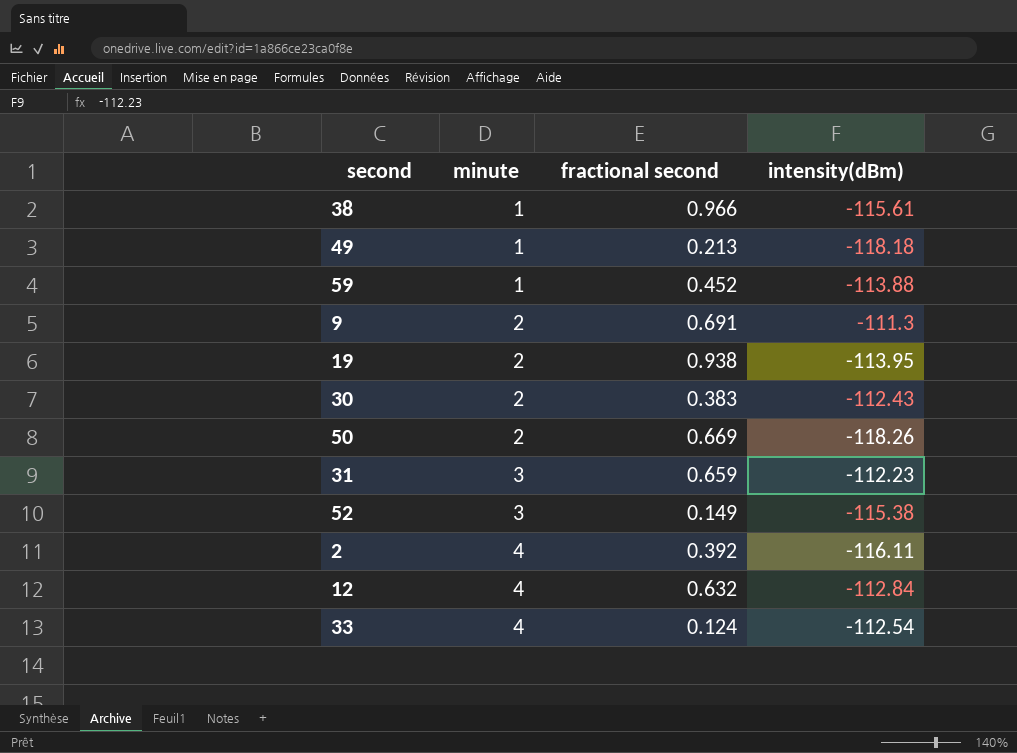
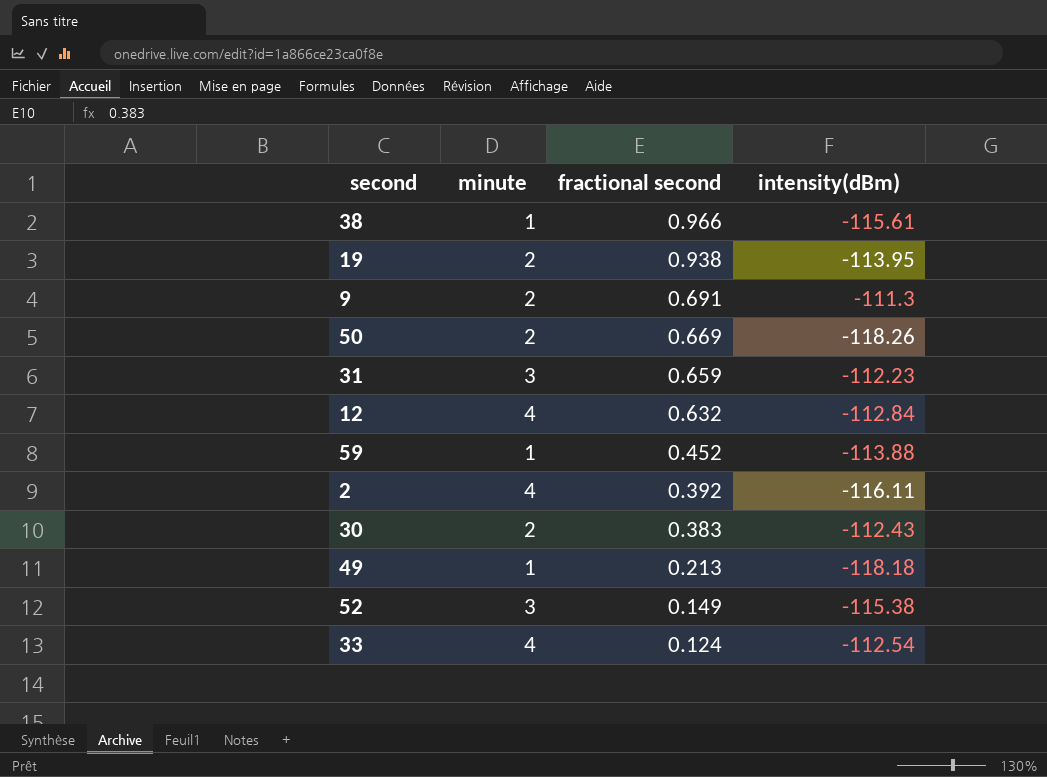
row order: minute ascending -> fractional second descending

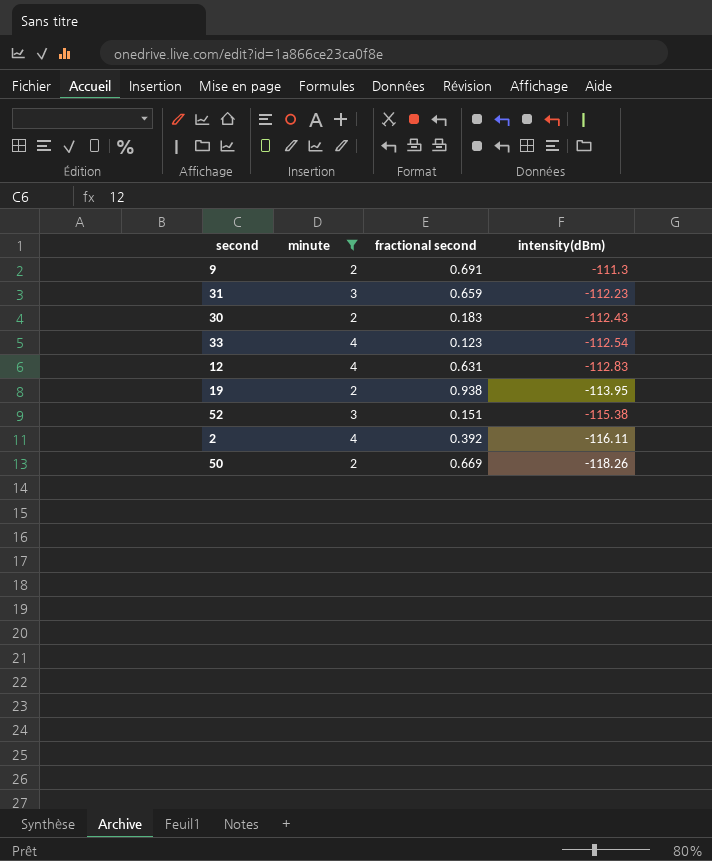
filter: none -> minute != 1
row order: fractional second descending -> intensity(dBm) descending
30 | fractional second: 0.383 -> 0.183
33 | fractional second: 0.124 -> 0.123
12 | fractional second: 0.632 -> 0.631
12 | intensity(dBm): -112.84 -> -112.83
52 | fractional second: 0.149 -> 0.151

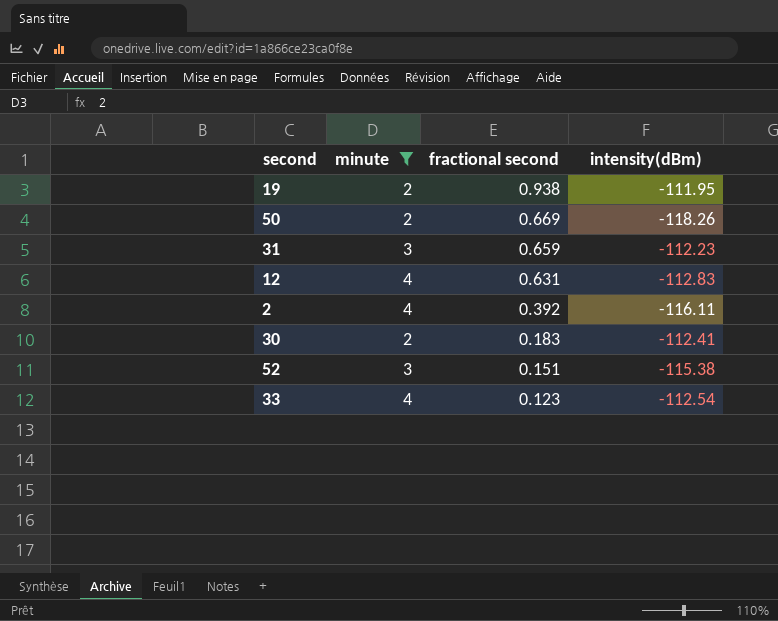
row order: intensity(dBm) descending -> fractional second descending
row 9: 2 | 0.691 | -111.3 -> none
19 | intensity(dBm): -113.95 -> -111.95
30 | intensity(dBm): -112.43 -> -112.41

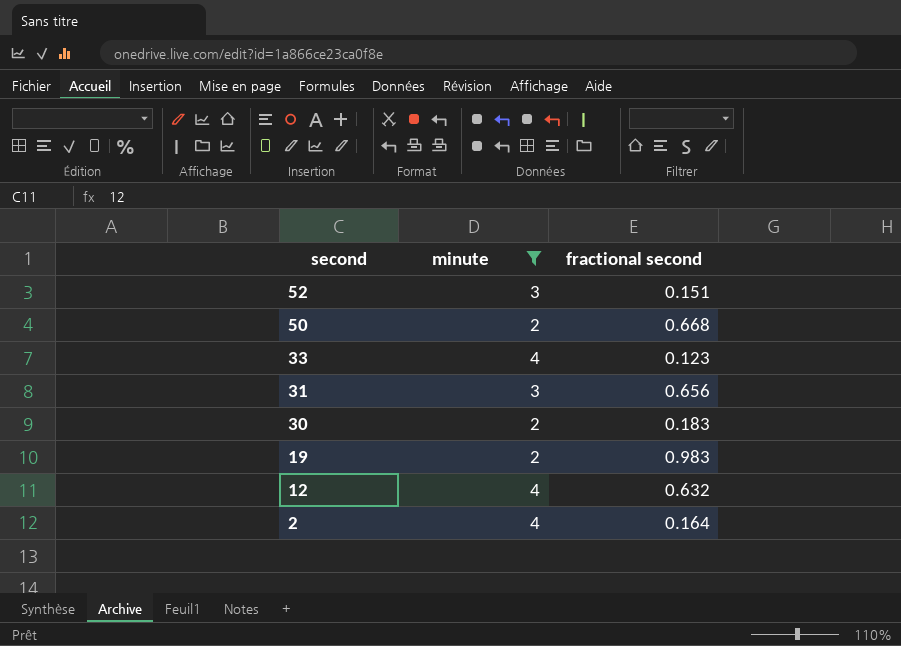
row order: fractional second descending -> second descending
column intensity(dBm) | position: 4 -> none
50 | fractional second: 0.669 -> 0.668
31 | fractional second: 0.659 -> 0.656
19 | fractional second: 0.938 -> 0.983
12 | fractional second: 0.631 -> 0.632
2 | fractional second: 0.392 -> 0.164

